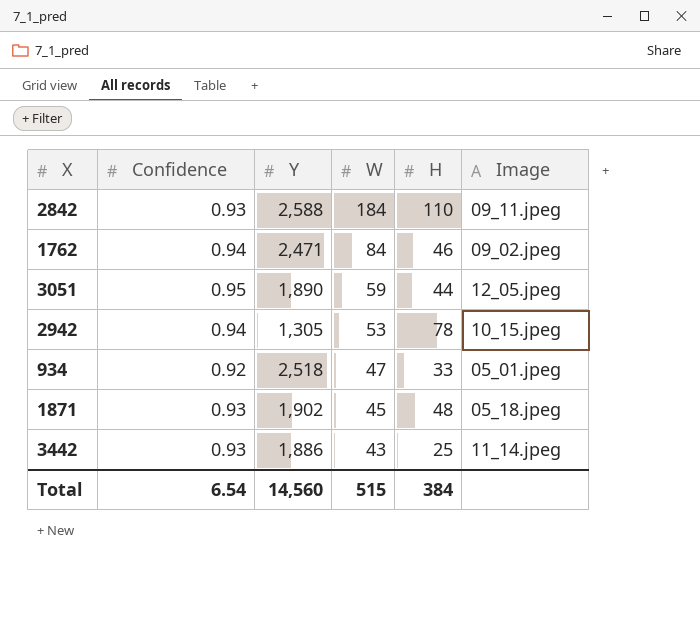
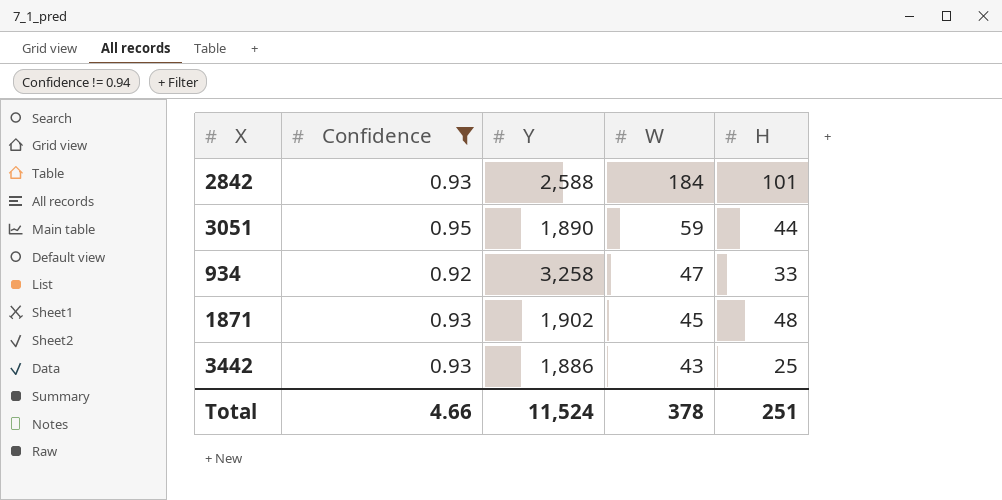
filter: none -> Confidence != 0.94
column Image | position: 6 -> none
2842 | H: 110 -> 101
934 | Y: 2,518 -> 3,258
Total | Confidence: 6.54 -> 4.66
Total | Y: 14,560 -> 11,524
Total | W: 515 -> 378
Total | H: 384 -> 251

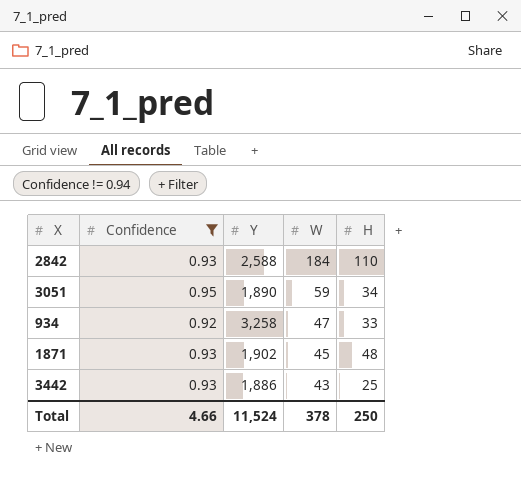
2842 | H: 101 -> 110
3051 | H: 44 -> 34
Total | H: 251 -> 250

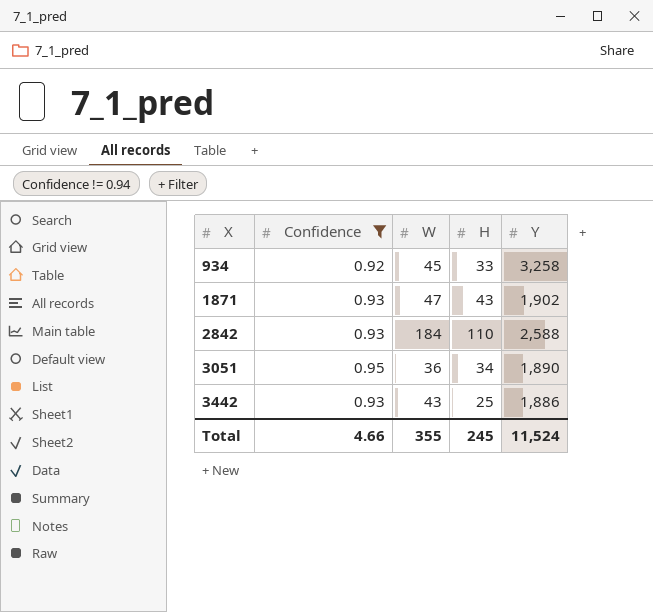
row order: W descending -> X ascending
column Y | position: 3 -> 5
934 | W: 47 -> 45
1871 | W: 45 -> 47
1871 | H: 48 -> 43
3051 | W: 59 -> 36
Total | W: 378 -> 355
Total | H: 250 -> 245

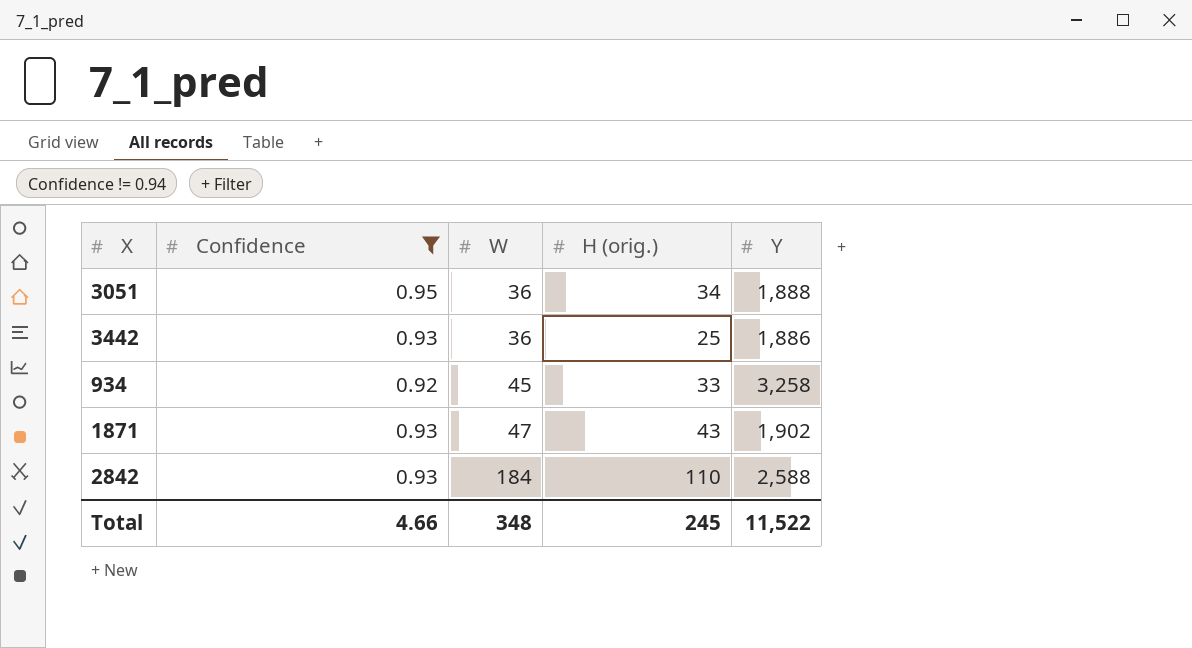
row order: X ascending -> W ascending
column name: H -> H (orig.)
3051 | Y: 1,890 -> 1,888
3442 | W: 43 -> 36
Total | W: 355 -> 348
Total | Y: 11,524 -> 11,522

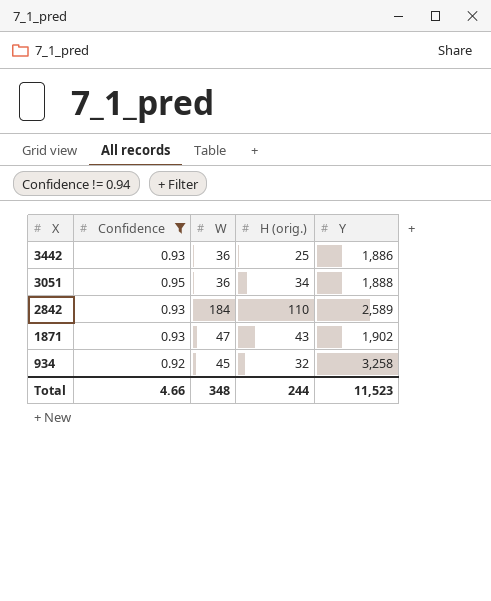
row order: W ascending -> X descending
2842 | Y: 2,588 -> 2,589
934 | H (orig.): 33 -> 32
Total | H (orig.): 245 -> 244
Total | Y: 11,522 -> 11,523

